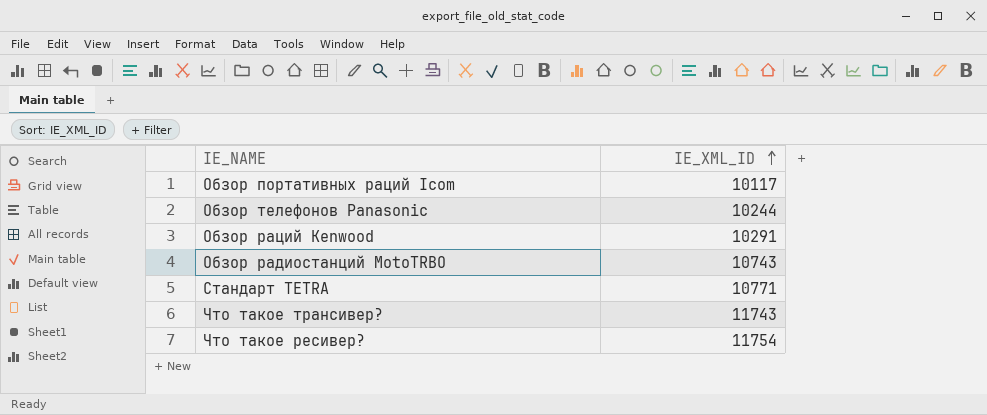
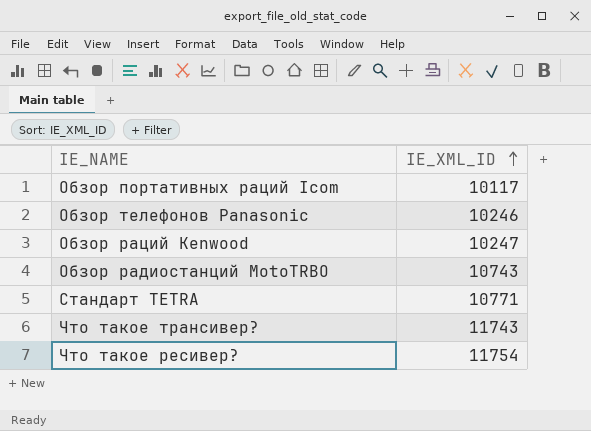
Обзор телефонов Panasonic | IE_XML_ID: 10244 -> 10246
Обзор раций Kenwood | IE_XML_ID: 10291 -> 10247

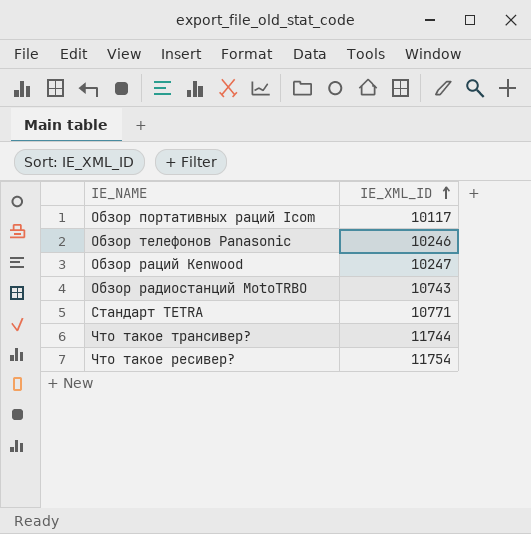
Что такое трансивер? | IE_XML_ID: 11743 -> 11744

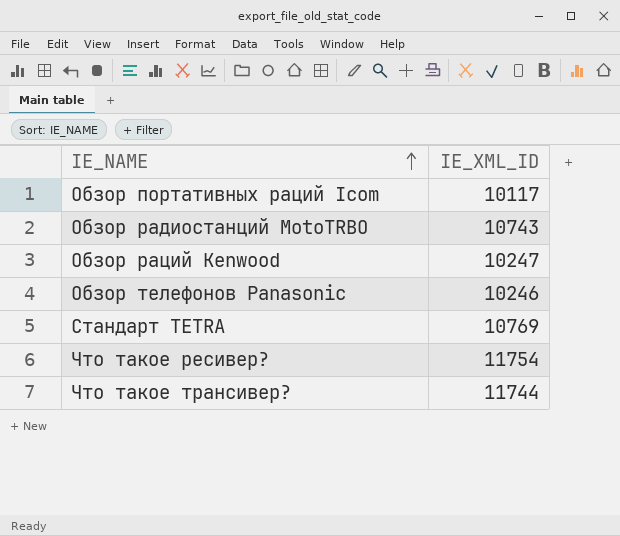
row order: IE_XML_ID ascending -> IE_NAME ascending
Стандарт TETRA | IE_XML_ID: 10771 -> 10769

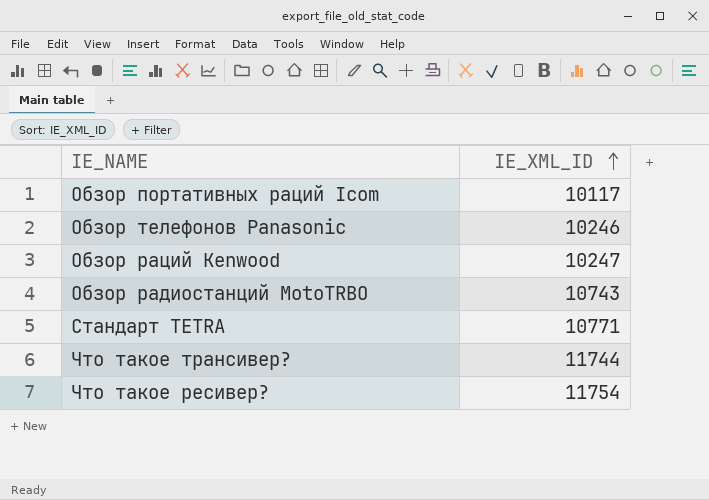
row order: IE_NAME ascending -> IE_XML_ID ascending
Стандарт TETRA | IE_XML_ID: 10769 -> 10771

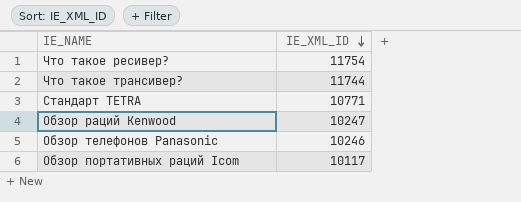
row order: IE_XML_ID ascending -> IE_XML_ID descending
row Обзор радиостанций MotoTRBO: 10743 -> none

